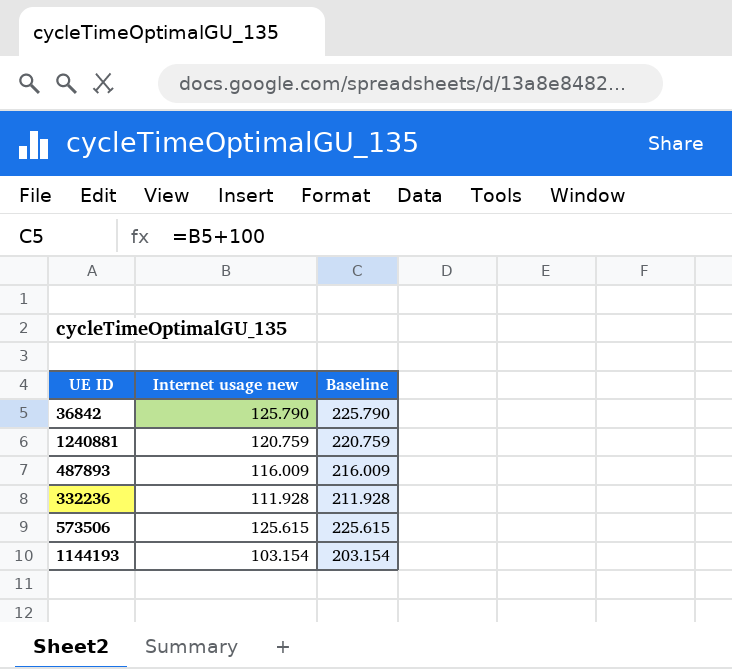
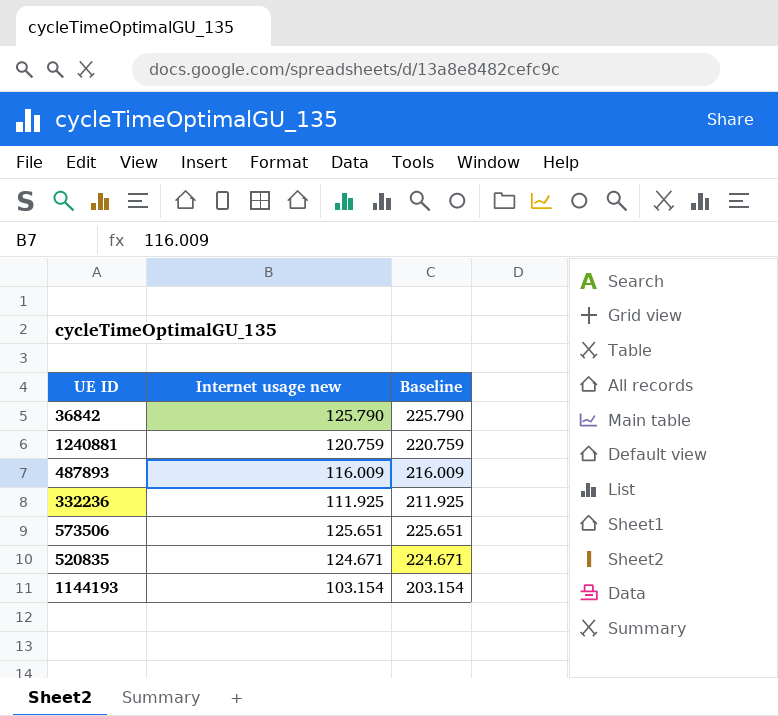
332236 | Internet usage new: 111.928 -> 111.925
332236 | Baseline: 211.928 -> 211.925
573506 | Internet usage new: 125.615 -> 125.651
573506 | Baseline: 225.615 -> 225.651
row 520835: none -> 124.671 | 224.671

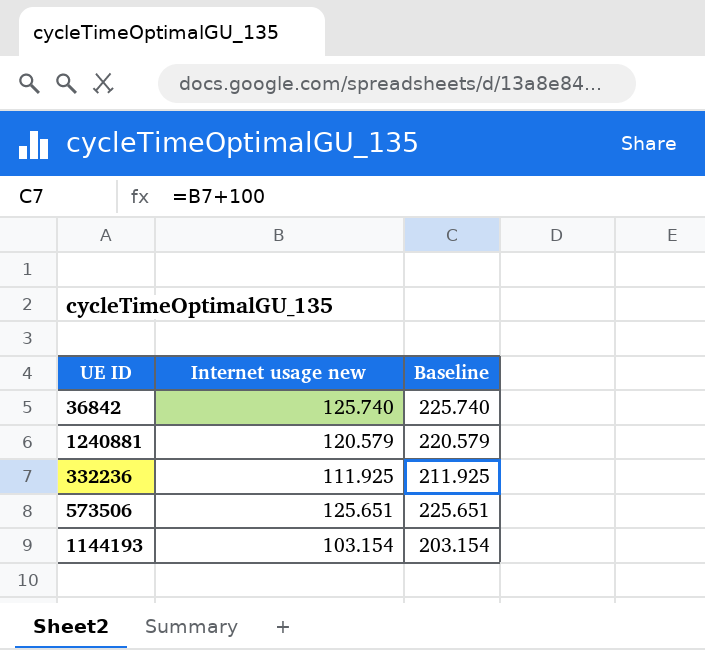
row 487893: 116.009 | 216.009 -> none
row 520835: 124.671 | 224.671 -> none
36842 | Internet usage new: 125.790 -> 125.740
36842 | Baseline: 225.790 -> 225.740
1240881 | Internet usage new: 120.759 -> 120.579
1240881 | Baseline: 220.759 -> 220.579

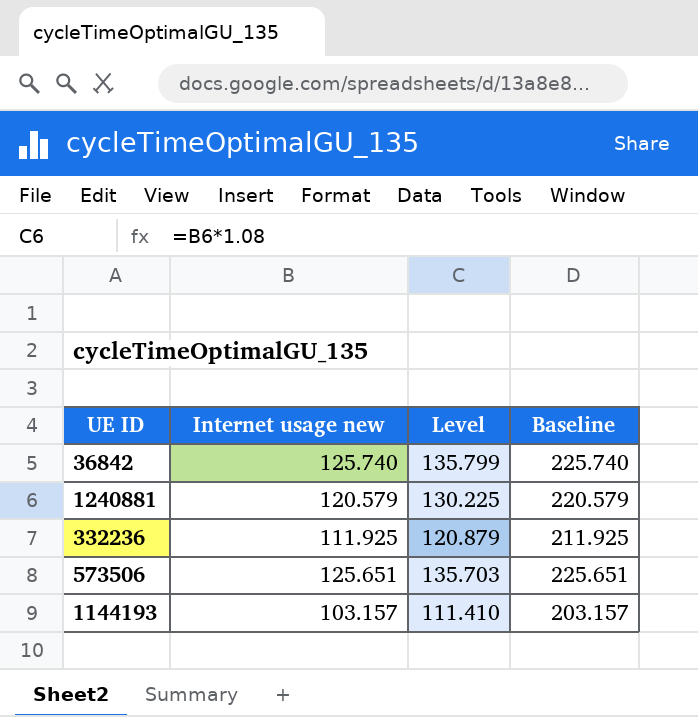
column Level | formula: none -> [Internet usage new] * 1.08
1144193 | Internet usage new: 103.154 -> 103.157
1144193 | Baseline: 203.154 -> 203.157

